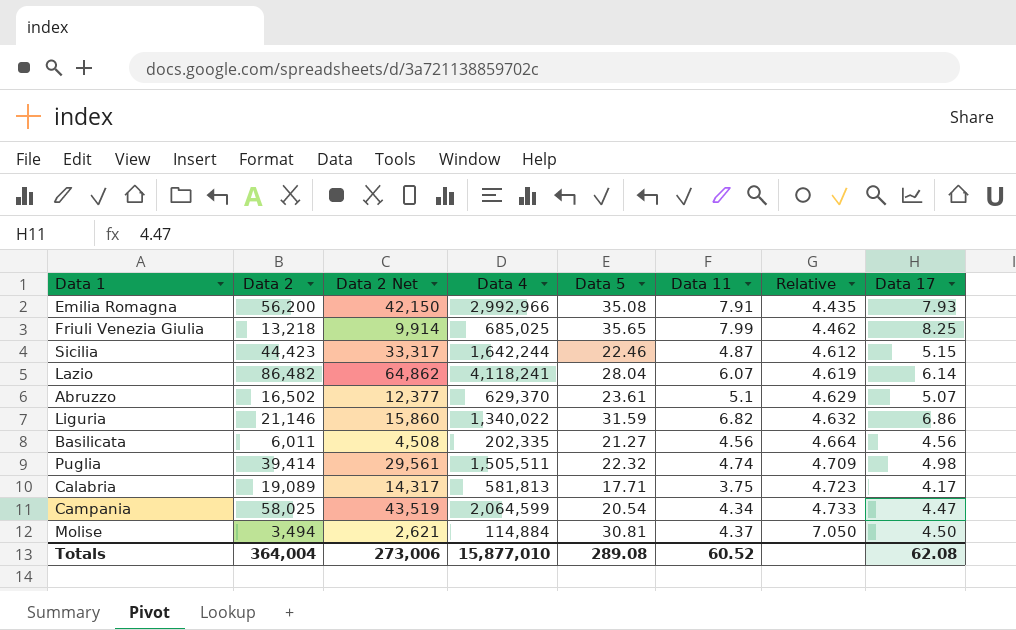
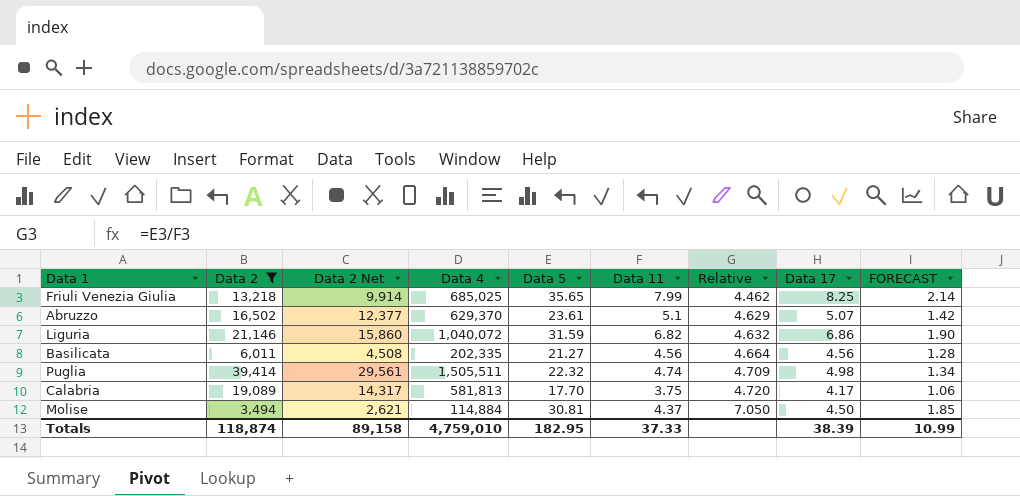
filter: none -> Data 2 <= 39,414
column FORECAST | formula: none -> [Data 5] * 0.06
Liguria | Data 4: 1,340,022 -> 1,040,072
Calabria | Data 5: 17.71 -> 17.70
Calabria | Relative: 4.723 -> 4.720
Totals | Data 2: 364,004 -> 118,874
Totals | Data 2 Net: 273,006 -> 89,158
Totals | Data 4: 15,877,010 -> 4,759,010
Totals | Data 5: 289.08 -> 182.95
Totals | Data 11: 60.52 -> 37.33
Totals | Data 17: 62.08 -> 38.39

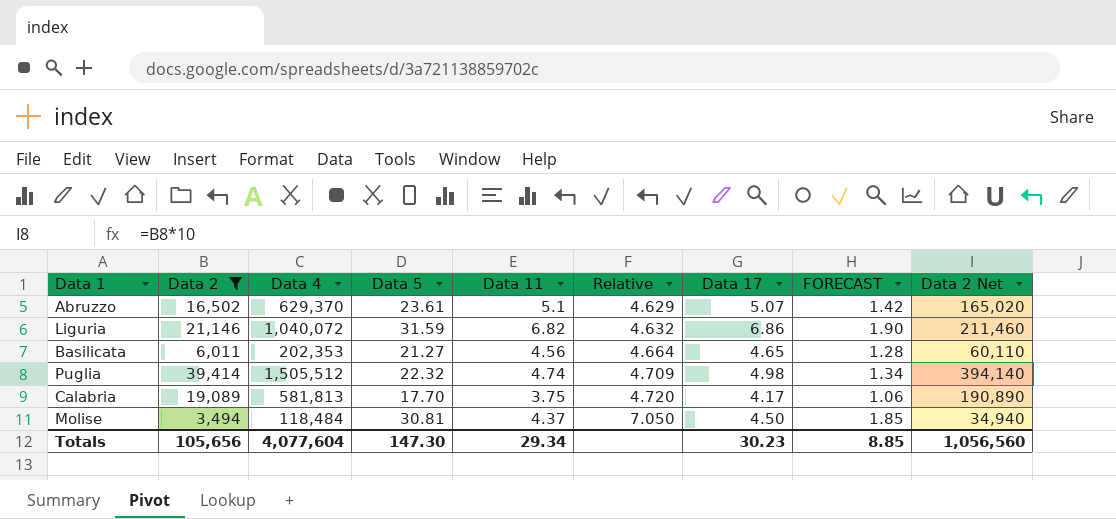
column Data 2 Net | formula: [Data 2] * 0.75 -> [Data 2] * 10
column Data 2 Net | position: 3 -> 9
row Friuli Venezia Giulia: 13,218 | 9,914 | 685,025 | 35.65 | 7.99 | 4.462 | 8.25 | 2.14 -> none
Basilicata | Data 4: 202,335 -> 202,353
Basilicata | Data 17: 4.56 -> 4.65
Puglia | Data 4: 1,505,511 -> 1,505,512
Molise | Data 4: 114,884 -> 118,484
Totals | Data 2: 118,874 -> 105,656
Totals | Data 4: 4,759,010 -> 4,077,604
Totals | Data 5: 182.95 -> 147.30
Totals | Data 11: 37.33 -> 29.34
Totals | Data 17: 38.39 -> 30.23
Totals | FORECAST: 10.99 -> 8.85
Totals | Data 2 Net: 89,158 -> 1,056,560

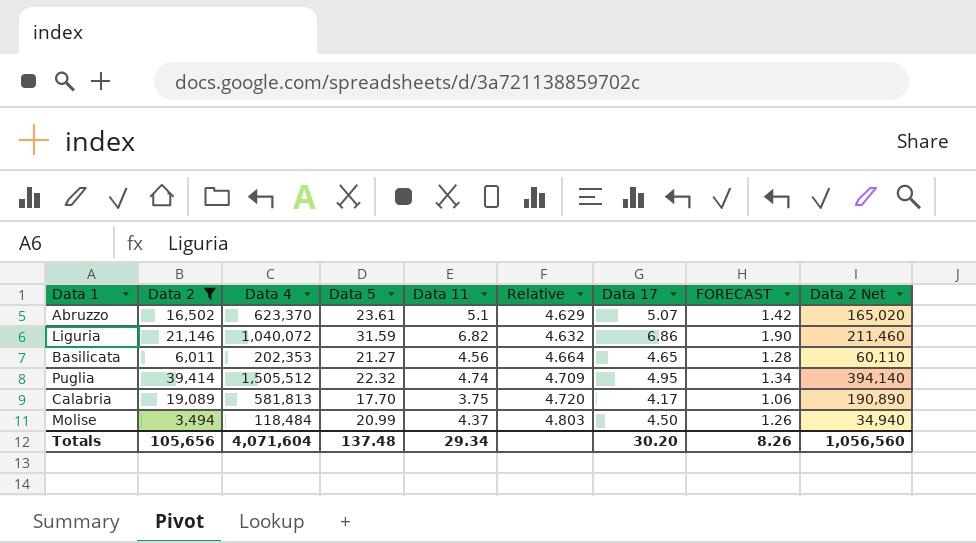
Abruzzo | Data 4: 629,370 -> 623,370
Puglia | Data 17: 4.98 -> 4.95
Molise | Data 5: 30.81 -> 20.99
Molise | Relative: 7.050 -> 4.803
Molise | FORECAST: 1.85 -> 1.26
Totals | Data 4: 4,077,604 -> 4,071,604
Totals | Data 5: 147.30 -> 137.48
Totals | Data 17: 30.23 -> 30.20
Totals | FORECAST: 8.85 -> 8.26

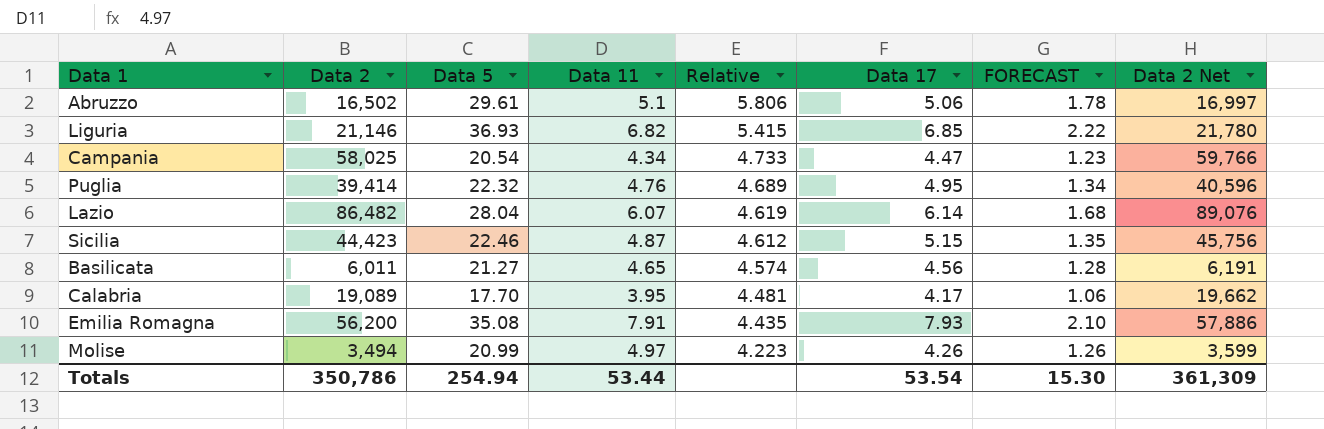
filter: Data 2 <= 39,414 -> none
row order: Relative ascending -> Relative descending
column Data 4 | position: 3 -> none
column Data 2 Net | formula: [Data 2] * 10 -> [Data 2] * 1.03
Abruzzo | Data 5: 23.61 -> 29.61
Abruzzo | Relative: 4.629 -> 5.806
Abruzzo | Data 17: 5.07 -> 5.06
Abruzzo | FORECAST: 1.42 -> 1.78
Liguria | Data 5: 31.59 -> 36.93
Liguria | Relative: 4.632 -> 5.415
Liguria | Data 17: 6.86 -> 6.85
Liguria | FORECAST: 1.90 -> 2.22
Puglia | Data 11: 4.74 -> 4.76
Puglia | Relative: 4.709 -> 4.689
Basilicata | Data 11: 4.56 -> 4.65
Basilicata | Relative: 4.664 -> 4.574
Basilicata | Data 17: 4.65 -> 4.56
Calabria | Data 11: 3.75 -> 3.95
Calabria | Relative: 4.720 -> 4.481
Molise | Data 11: 4.37 -> 4.97
Molise | Relative: 4.803 -> 4.223
Molise | Data 17: 4.50 -> 4.26
Totals | Data 2: 105,656 -> 350,786
Totals | Data 5: 137.48 -> 254.94
Totals | Data 11: 29.34 -> 53.44
Totals | Data 17: 30.20 -> 53.54
Totals | FORECAST: 8.26 -> 15.30
Totals | Data 2 Net: 1,056,560 -> 361,309

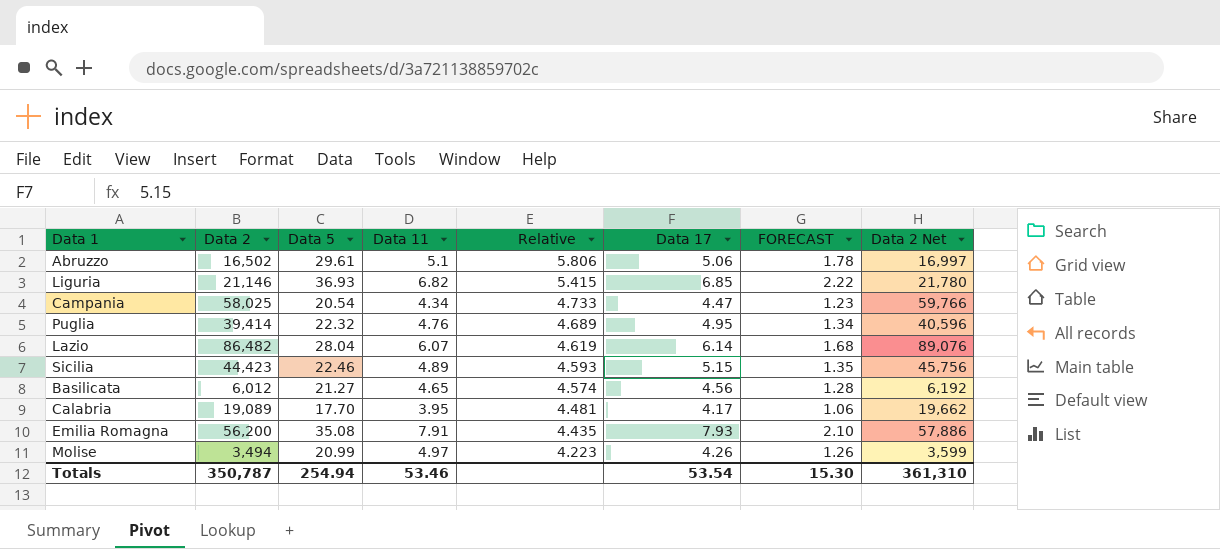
Sicilia | Data 11: 4.87 -> 4.89
Sicilia | Relative: 4.612 -> 4.593
Basilicata | Data 2: 6,011 -> 6,012
Basilicata | Data 2 Net: 6,191 -> 6,192
Totals | Data 2: 350,786 -> 350,787
Totals | Data 11: 53.44 -> 53.46
Totals | Data 2 Net: 361,309 -> 361,310

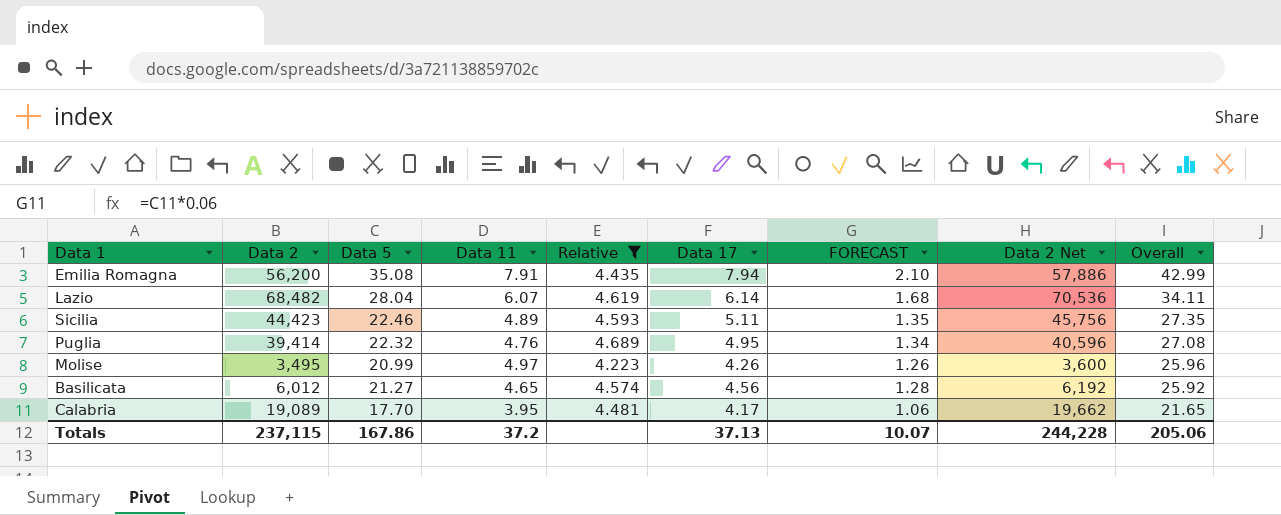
filter: none -> Relative <= 4.689
row order: Relative descending -> Overall descending
column Overall | formula: none -> [Data 5] + [Data 11]
Emilia Romagna | Data 17: 7.93 -> 7.94
Lazio | Data 2: 86,482 -> 68,482
Lazio | Data 2 Net: 89,076 -> 70,536
Sicilia | Data 17: 5.15 -> 5.11
Molise | Data 2: 3,494 -> 3,495
Molise | Data 2 Net: 3,599 -> 3,600
Totals | Data 2: 350,787 -> 237,115
Totals | Data 5: 254.94 -> 167.86
Totals | Data 11: 53.46 -> 37.2
Totals | Data 17: 53.54 -> 37.13
Totals | FORECAST: 15.30 -> 10.07
Totals | Data 2 Net: 361,310 -> 244,228

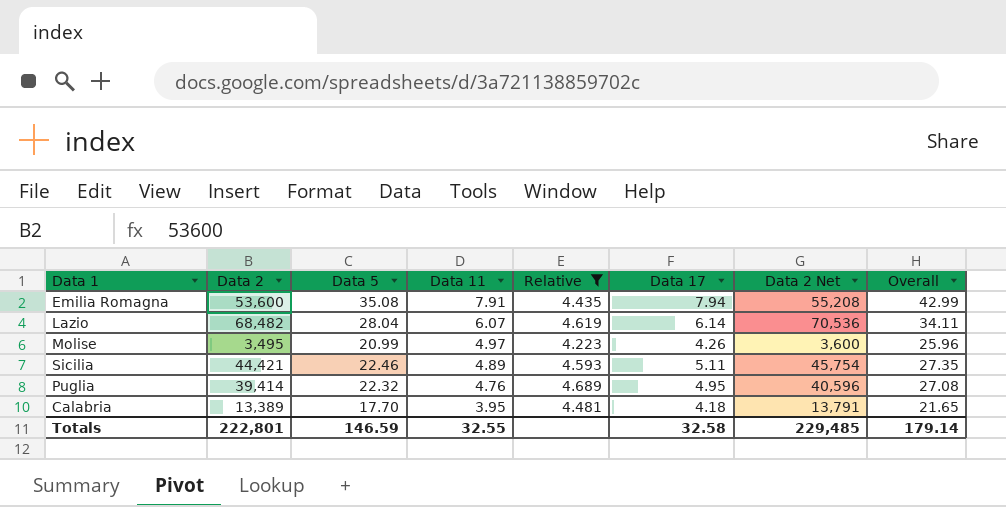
row order: Overall descending -> Data 11 descending
column FORECAST | formula: [Data 5] * 0.06 -> none
row Basilicata: 6,012 | 21.27 | 4.65 | 4.574 | 4.56 | 1.28 | 6,192 | 25.92 -> none
Emilia Romagna | Data 2: 56,200 -> 53,600
Emilia Romagna | Data 2 Net: 57,886 -> 55,208
Sicilia | Data 2: 44,423 -> 44,421
Sicilia | Data 2 Net: 45,756 -> 45,754
Calabria | Data 2: 19,089 -> 13,389
Calabria | Data 17: 4.17 -> 4.18
Calabria | Data 2 Net: 19,662 -> 13,791
Totals | Data 2: 237,115 -> 222,801
Totals | Data 5: 167.86 -> 146.59
Totals | Data 11: 37.2 -> 32.55
Totals | Data 17: 37.13 -> 32.58
Totals | Data 2 Net: 244,228 -> 229,485
Totals | Overall: 205.06 -> 179.14

